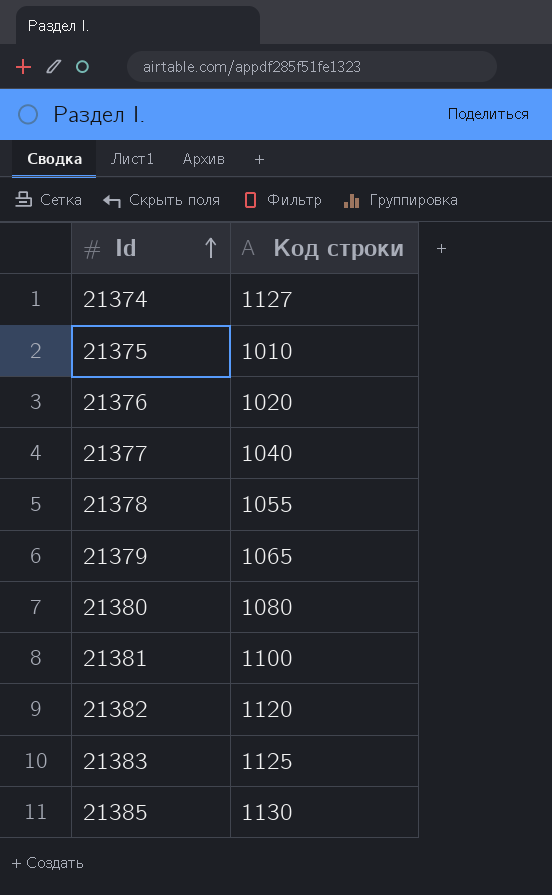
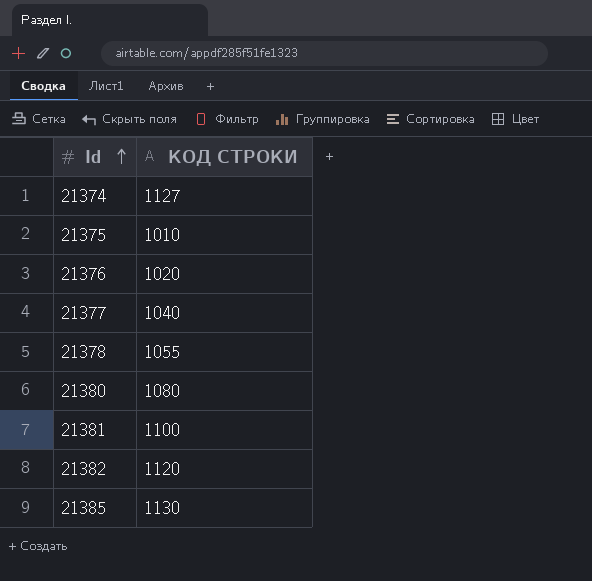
column name: Код строки -> КОД СТРОКИ
row 21379: 1065 -> none
row 21383: 1125 -> none

